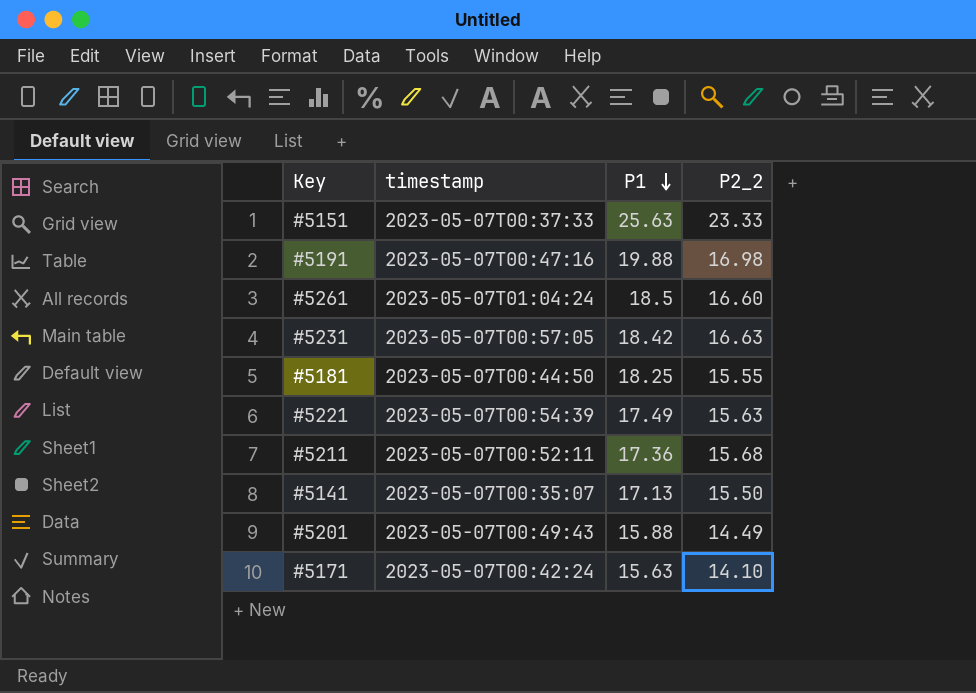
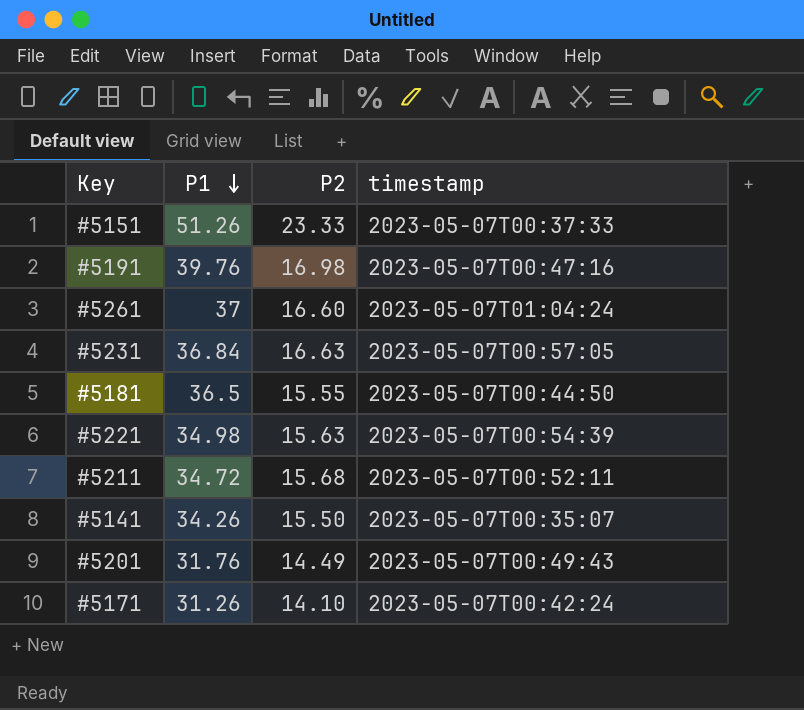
column name: P2_2 -> P2
column timestamp | position: 2 -> 4
#5151 | P1: 25.63 -> 51.26
#5191 | P1: 19.88 -> 39.76
#5261 | P1: 18.5 -> 37
#5231 | P1: 18.42 -> 36.84
#5181 | P1: 18.25 -> 36.5
#5221 | P1: 17.49 -> 34.98
#5211 | P1: 17.36 -> 34.72
#5141 | P1: 17.13 -> 34.26
#5201 | P1: 15.88 -> 31.76
#5171 | P1: 15.63 -> 31.26

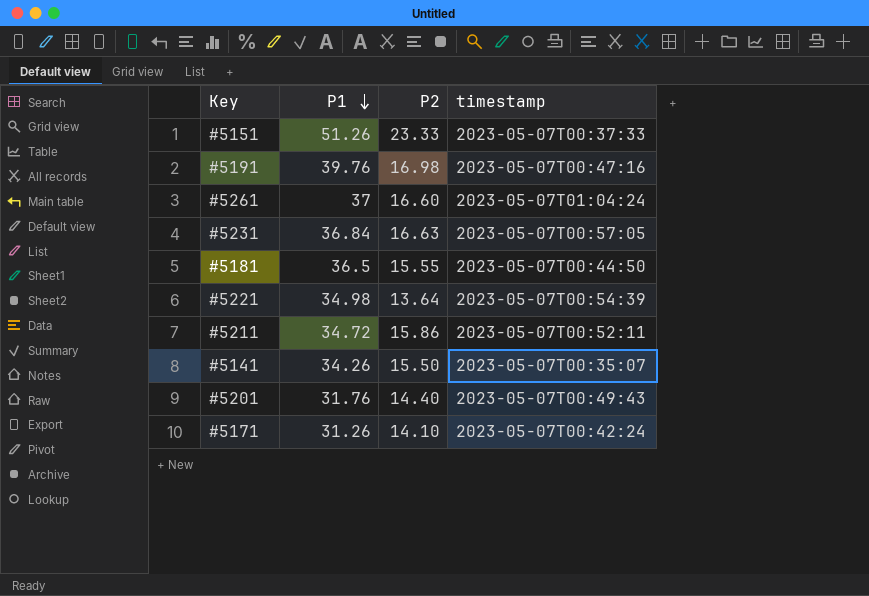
#5221 | P2: 15.63 -> 13.64
#5211 | P2: 15.68 -> 15.86
#5201 | P2: 14.49 -> 14.40

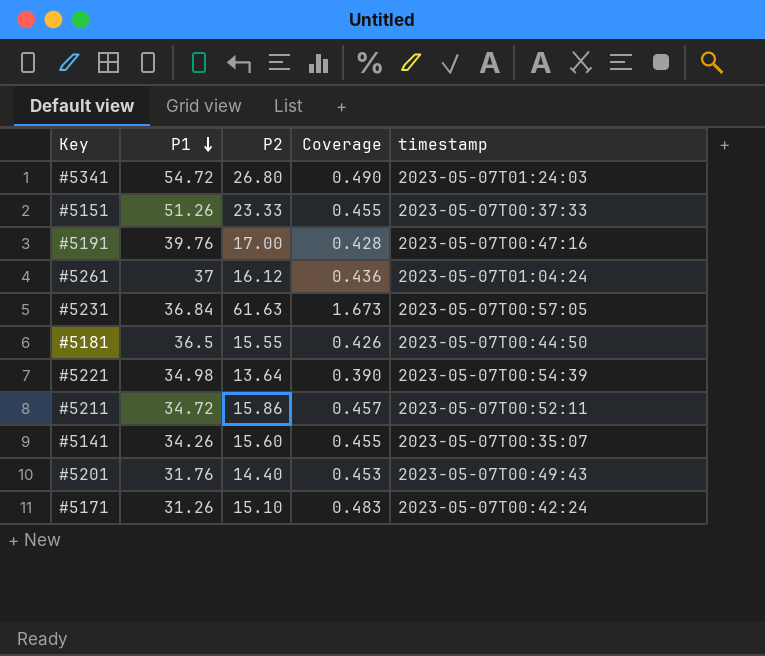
column Coverage | formula: none -> [P2] / [P1]
row #5341: none -> 54.72 | 26.80 | 0.490 | 2023-05-07T01:24:03
#5191 | P2: 16.98 -> 17.00
#5261 | P2: 16.60 -> 16.12
#5231 | P2: 16.63 -> 61.63
#5141 | P2: 15.50 -> 15.60
#5171 | P2: 14.10 -> 15.10

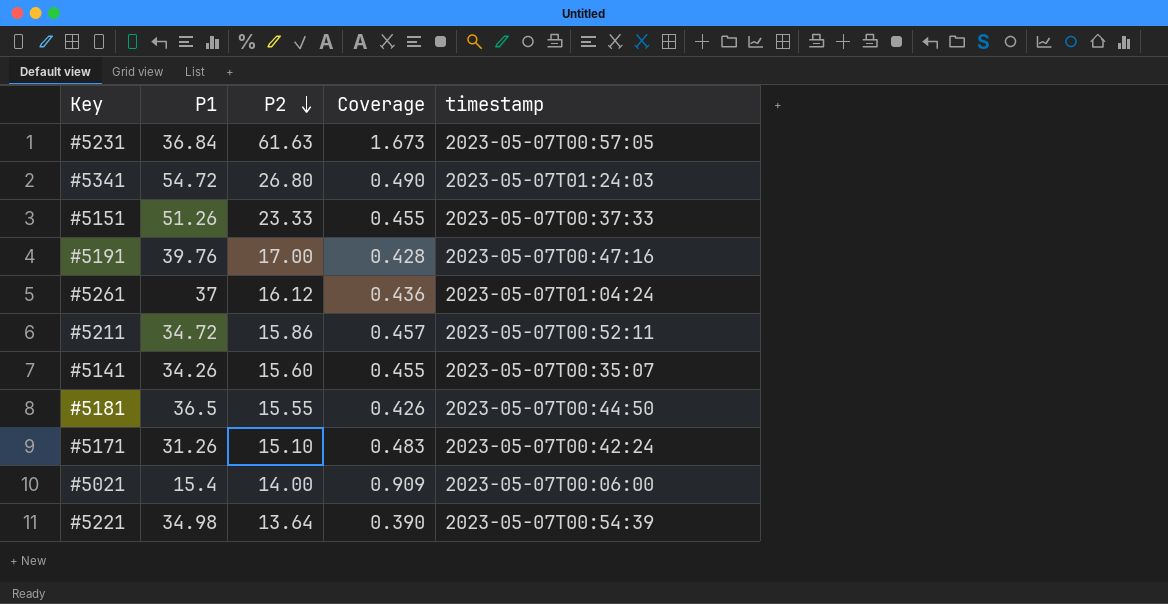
row order: P1 descending -> P2 descending
row #5201: 31.76 | 14.40 | 0.453 | 2023-05-07T00:49:43 -> none
row #5021: none -> 15.4 | 14.00 | 0.909 | 2023-05-07T00:06:00

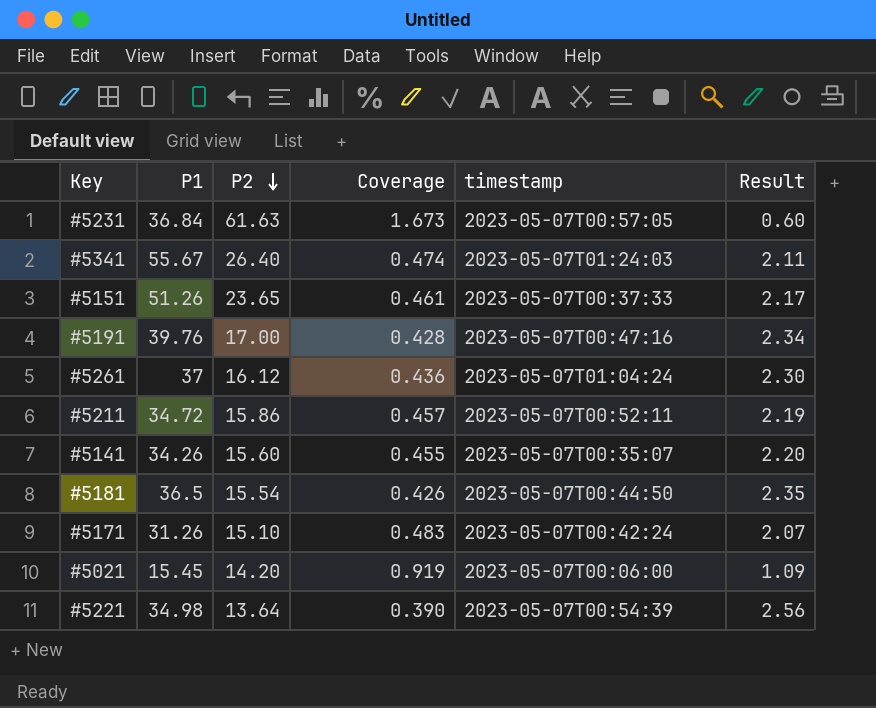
column Result | formula: none -> [P1] / [P2]
#5341 | P1: 54.72 -> 55.67
#5341 | P2: 26.80 -> 26.40
#5341 | Coverage: 0.490 -> 0.474
#5151 | P2: 23.33 -> 23.65
#5151 | Coverage: 0.455 -> 0.461
#5181 | P2: 15.55 -> 15.54
#5021 | P1: 15.4 -> 15.45
#5021 | P2: 14.00 -> 14.20
#5021 | Coverage: 0.909 -> 0.919

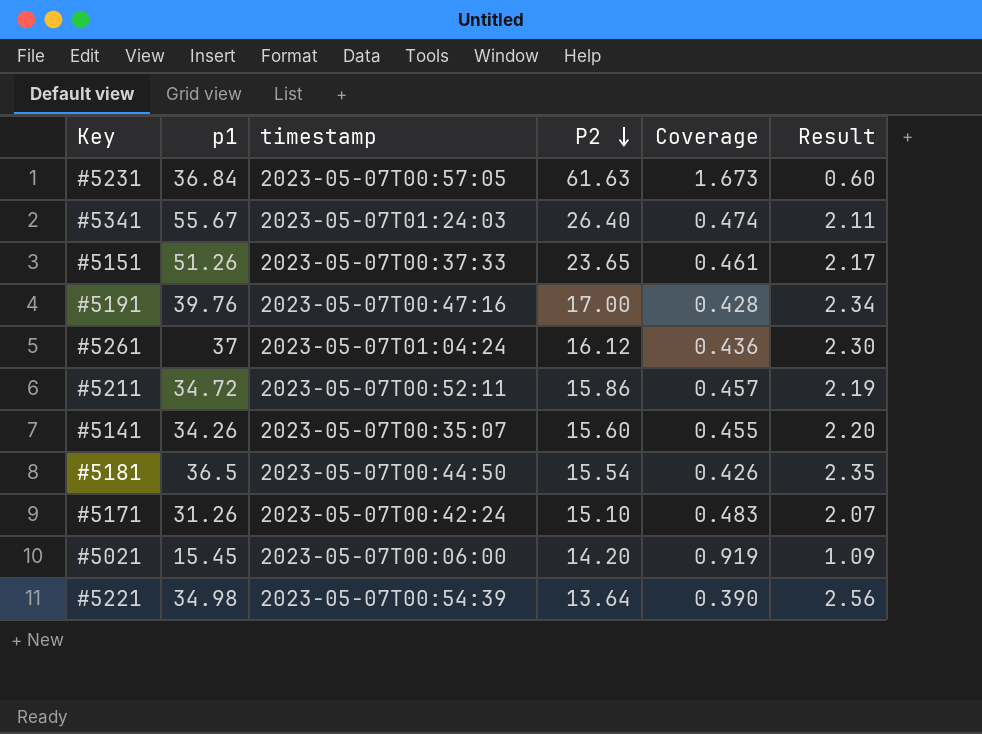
column name: P1 -> p1
column timestamp | position: 5 -> 3

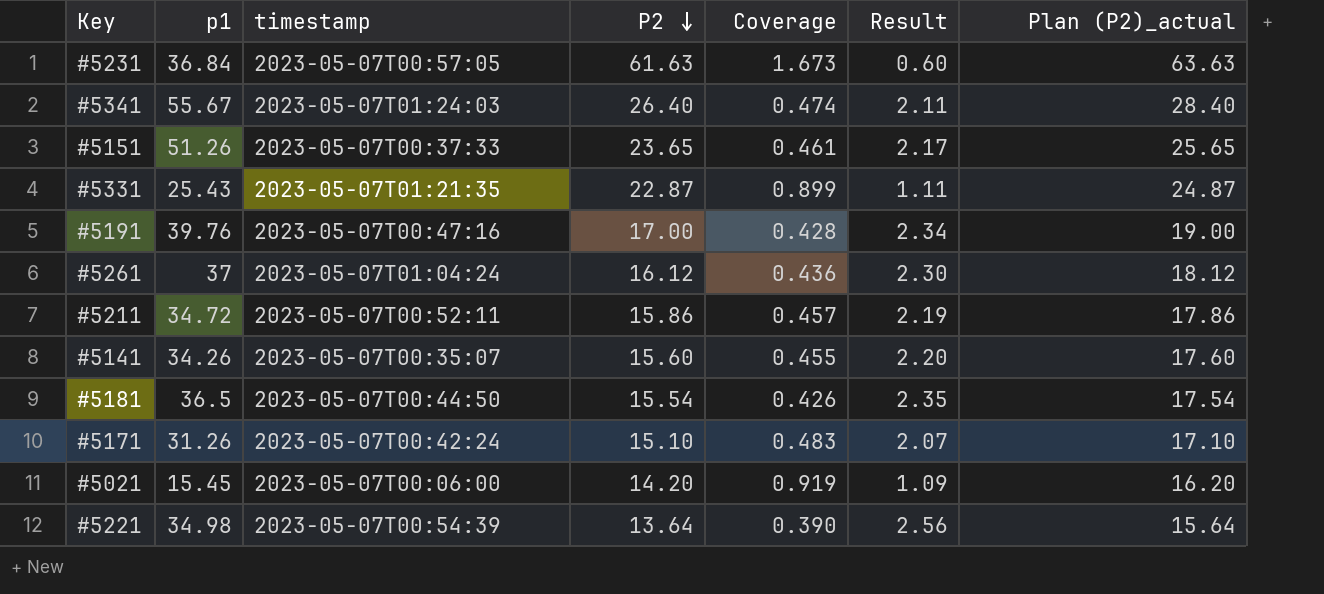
column Plan (P2)_actual | formula: none -> [P2] + 2
row #5331: none -> 25.43 | 2023-05-07T01:21:35 | 22.87 | 0.899 | 1.11 | 24.87

